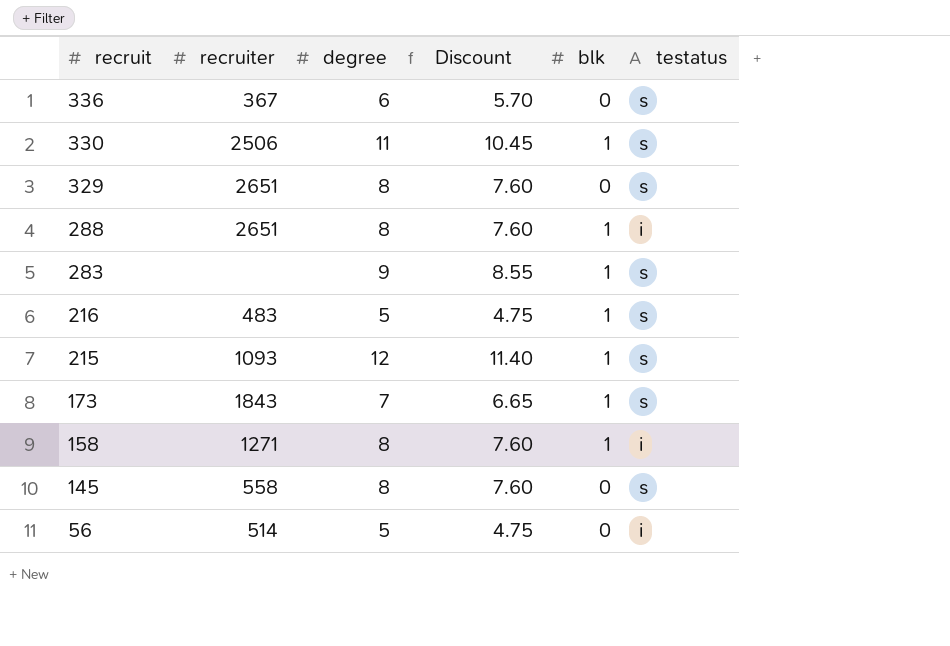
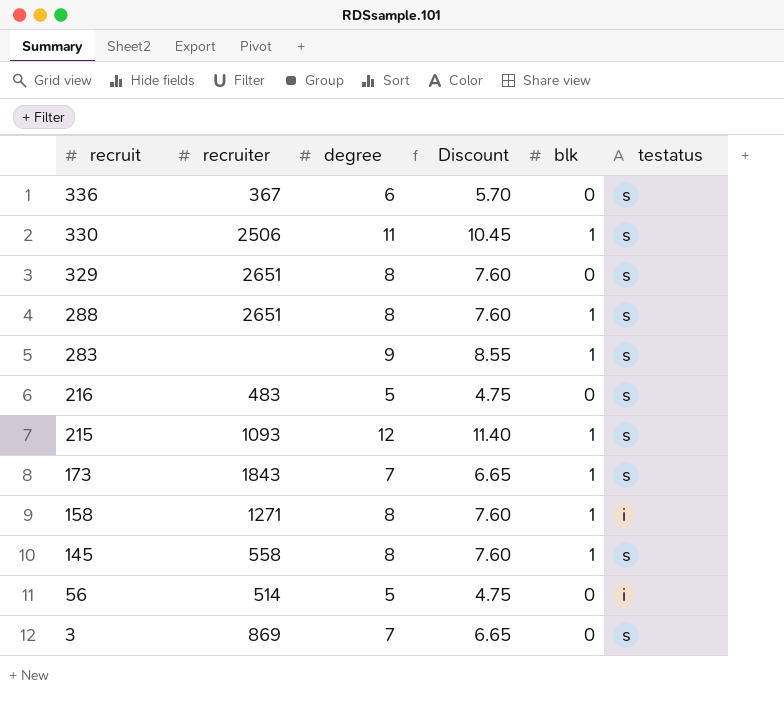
288 | testatus: i -> s
216 | blk: 1 -> 0
145 | blk: 0 -> 1
row 3: none -> 869 | 7 | 6.65 | 0 | s

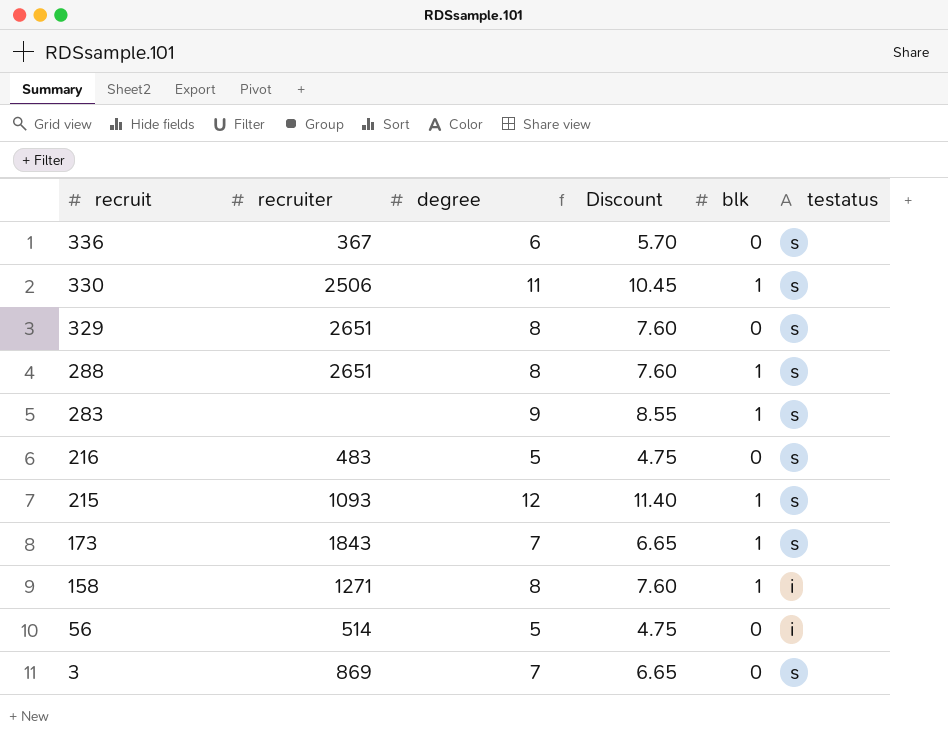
row 145: 558 | 8 | 7.60 | 1 | s -> none

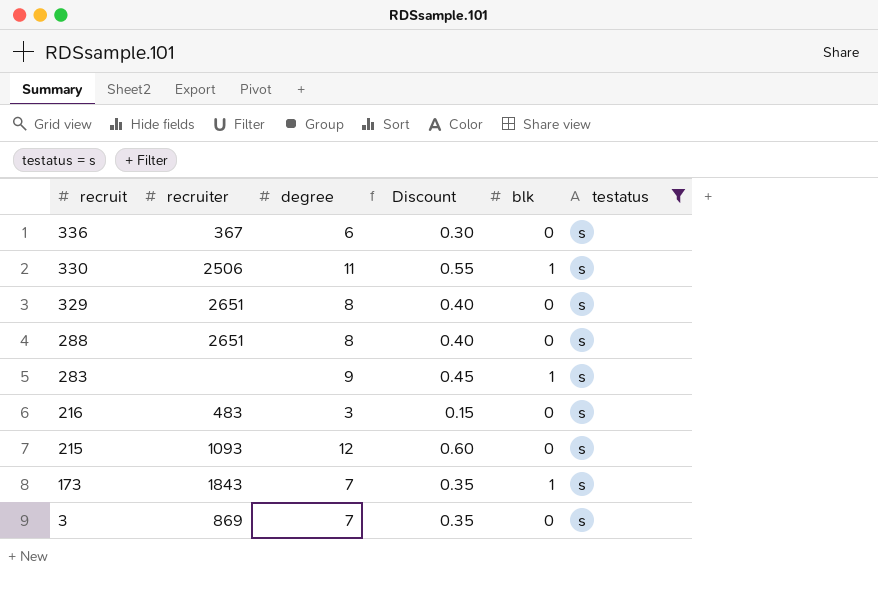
filter: none -> testatus = s
column Discount | formula: [degree] * 0.95 -> [degree] * 0.05
288 | blk: 1 -> 0
216 | degree: 5 -> 3
215 | blk: 1 -> 0

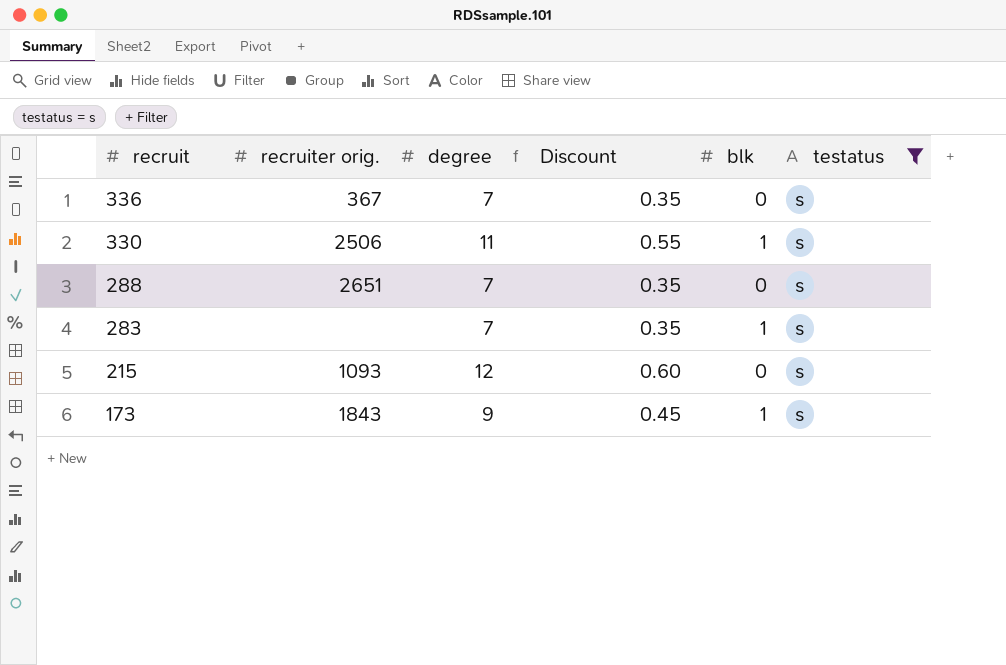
column name: recruiter -> recruiter orig.
row 329: 2651 | 8 | 0.40 | 0 | s -> none
row 216: 483 | 3 | 0.15 | 0 | s -> none
row 3: 869 | 7 | 0.35 | 0 | s -> none
336 | degree: 6 -> 7
336 | Discount: 0.30 -> 0.35
288 | degree: 8 -> 7
288 | Discount: 0.40 -> 0.35
283 | degree: 9 -> 7
283 | Discount: 0.45 -> 0.35
173 | degree: 7 -> 9
173 | Discount: 0.35 -> 0.45

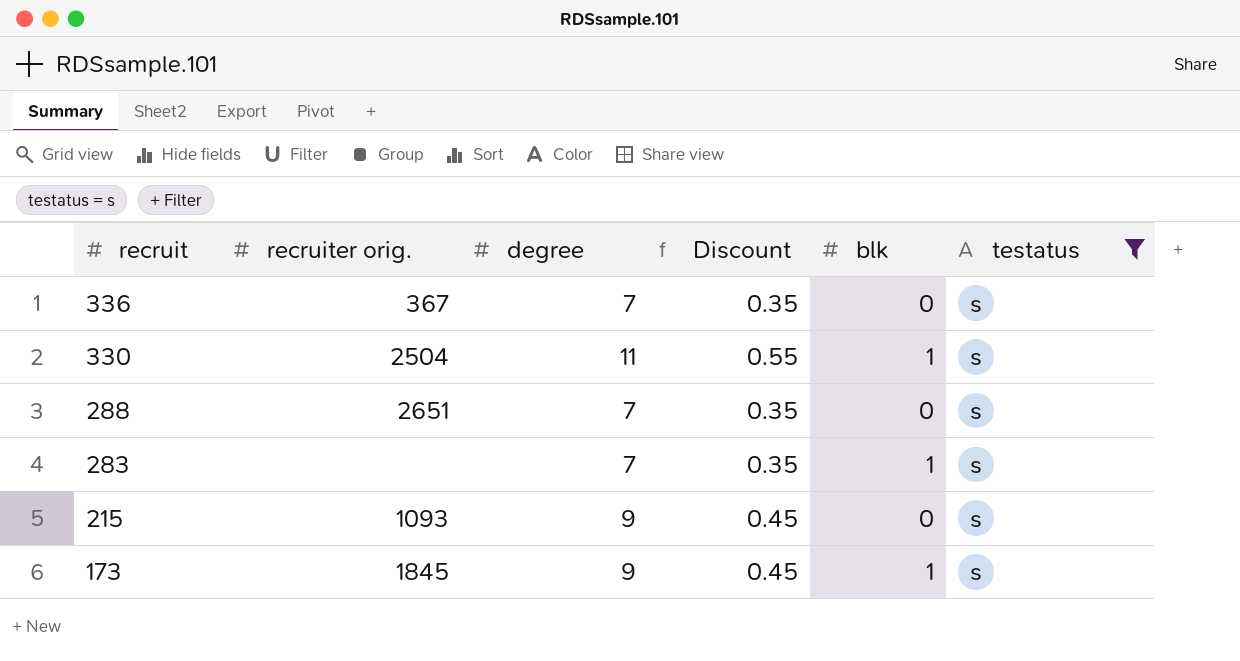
330 | recruiter orig.: 2506 -> 2504
215 | degree: 12 -> 9
215 | Discount: 0.60 -> 0.45
173 | recruiter orig.: 1843 -> 1845

